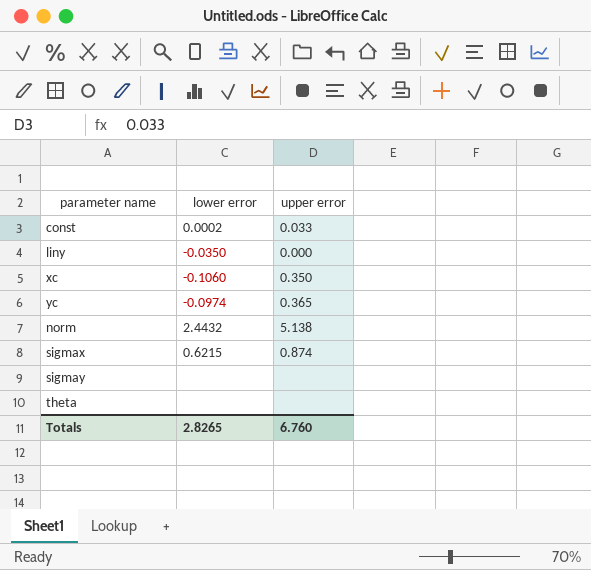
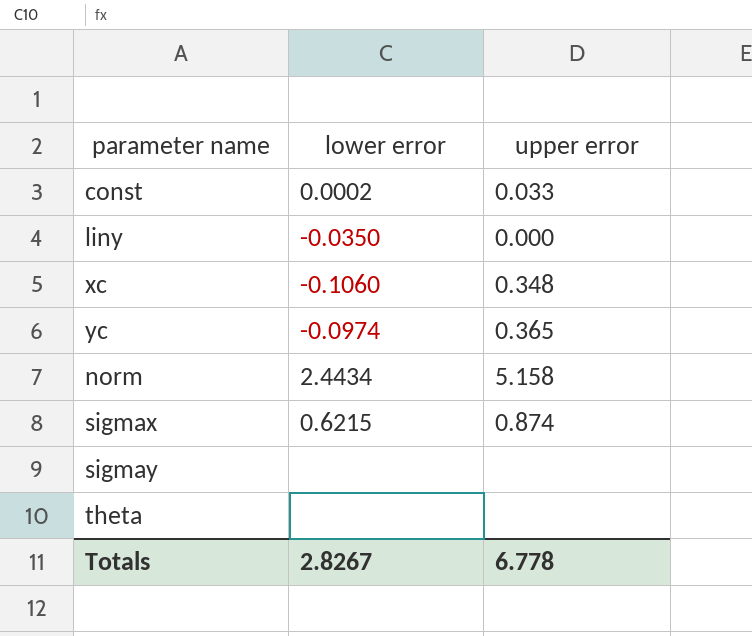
xc | upper error: 0.350 -> 0.348
norm | lower error: 2.4432 -> 2.4434
norm | upper error: 5.138 -> 5.158
Totals | lower error: 2.8265 -> 2.8267
Totals | upper error: 6.760 -> 6.778

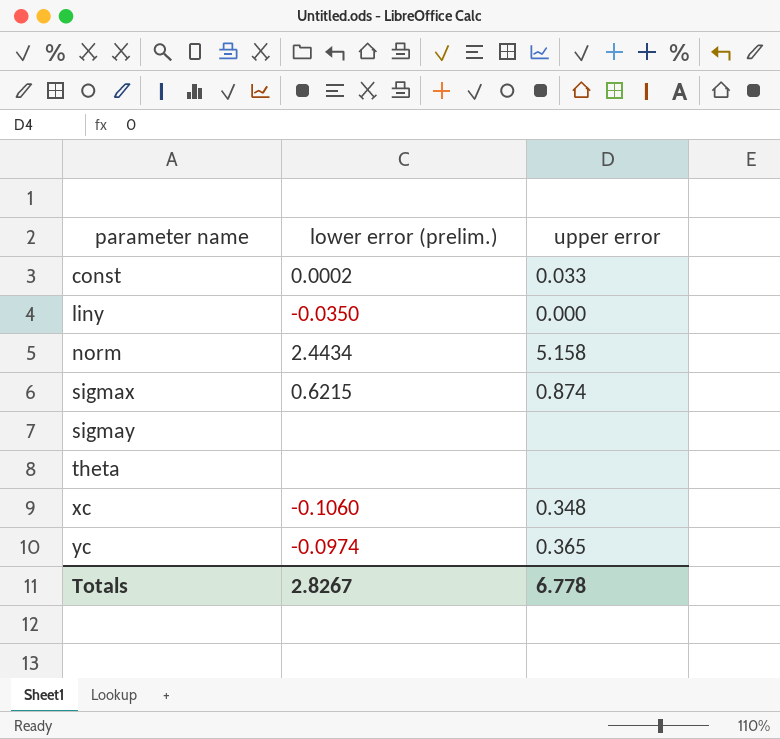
row order: none -> parameter name ascending
column name: lower error -> lower error (prelim.)

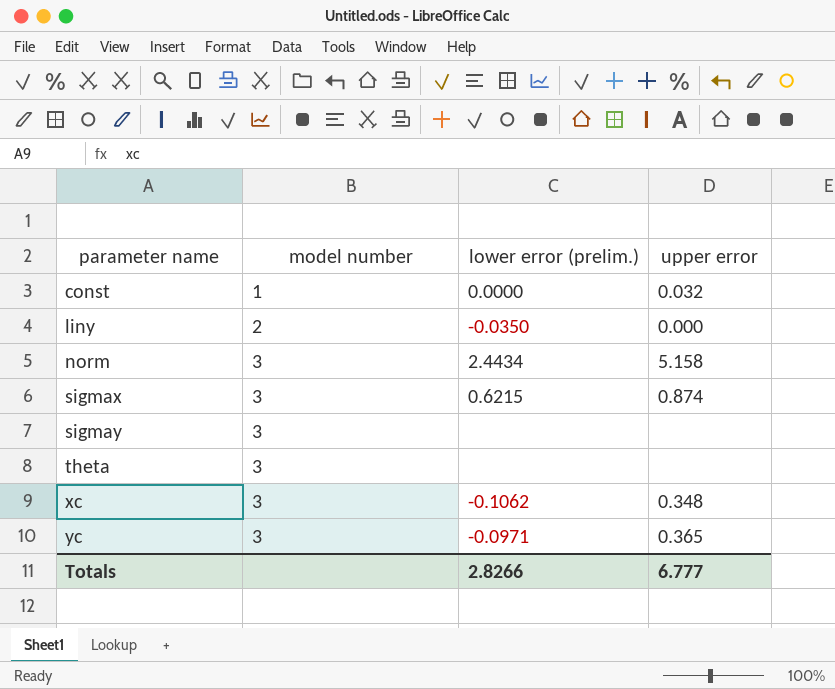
column model number | position: none -> 2
const | lower error (prelim.): 0.0002 -> 0.0000
const | upper error: 0.033 -> 0.032
xc | lower error (prelim.): -0.1060 -> -0.1062
yc | lower error (prelim.): -0.0974 -> -0.0971
Totals | lower error (prelim.): 2.8267 -> 2.8266
Totals | upper error: 6.778 -> 6.777

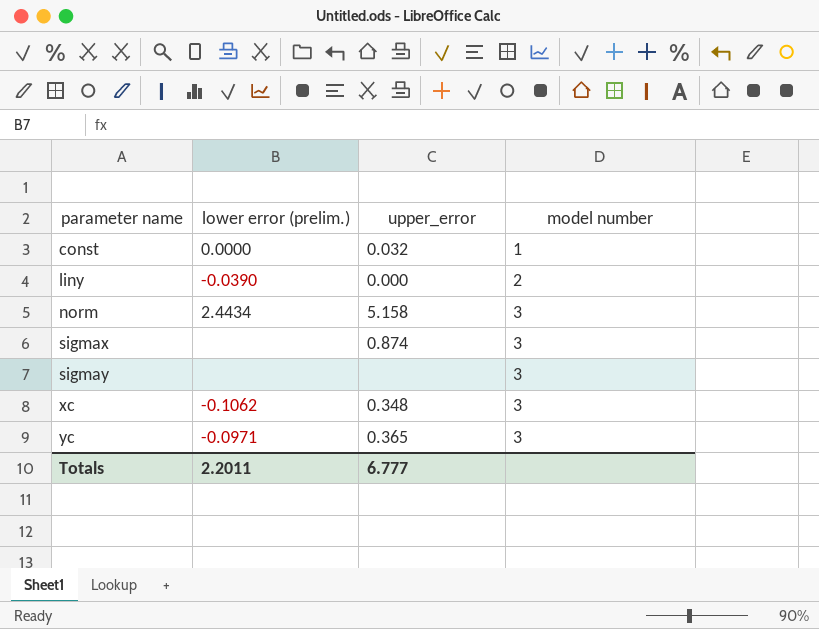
column name: upper error -> upper_error
column model number | position: 2 -> 4
row theta: 3 | none | none -> none
liny | lower error (prelim.): -0.0350 -> -0.0390
sigmax | lower error (prelim.): 0.6215 -> none
Totals | lower error (prelim.): 2.8266 -> 2.2011

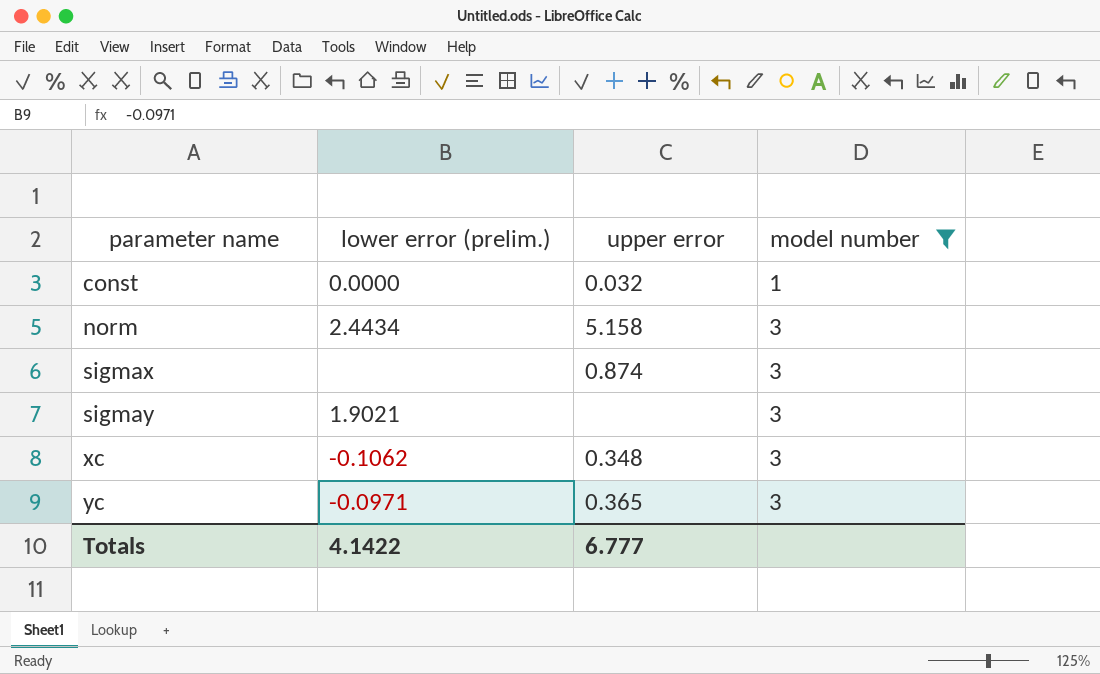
filter: none -> model number != 2
column name: upper_error -> upper error
sigmay | lower error (prelim.): none -> 1.9021
Totals | lower error (prelim.): 2.2011 -> 4.1422

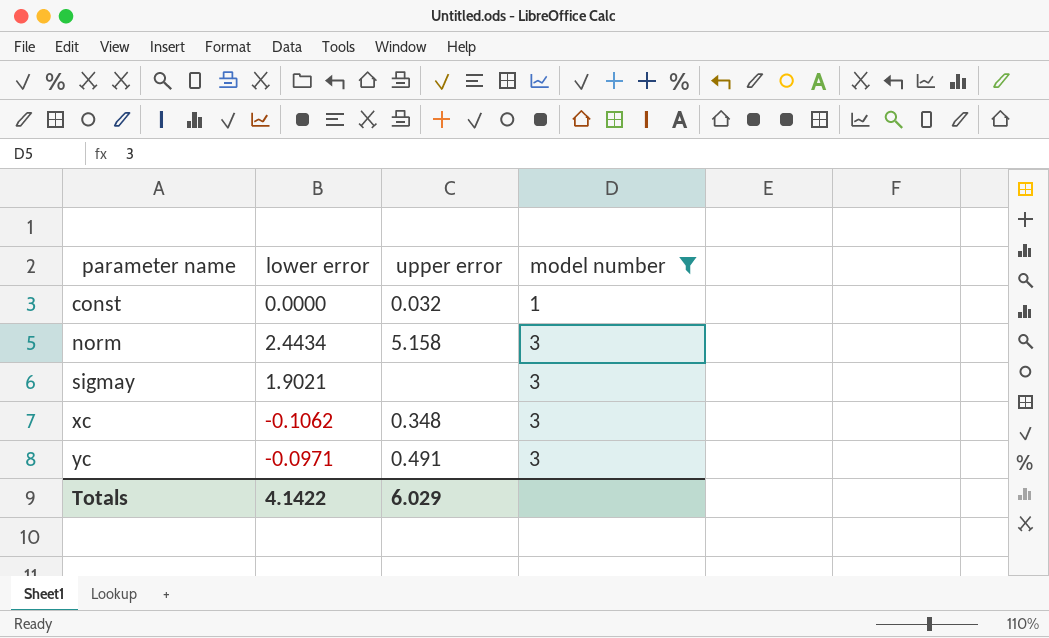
column name: lower error (prelim.) -> lower error
row sigmax: none | 0.874 | 3 -> none
yc | upper error: 0.365 -> 0.491
Totals | upper error: 6.777 -> 6.029

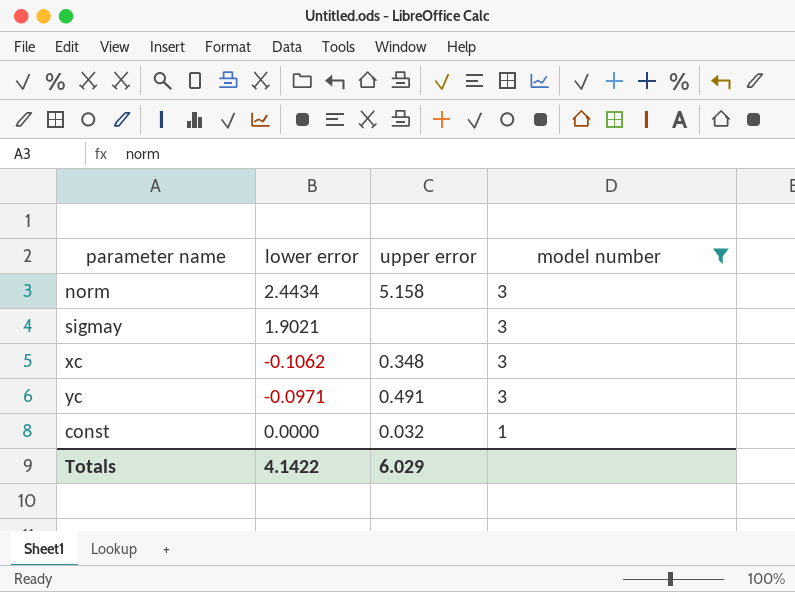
row order: parameter name ascending -> model number descending

